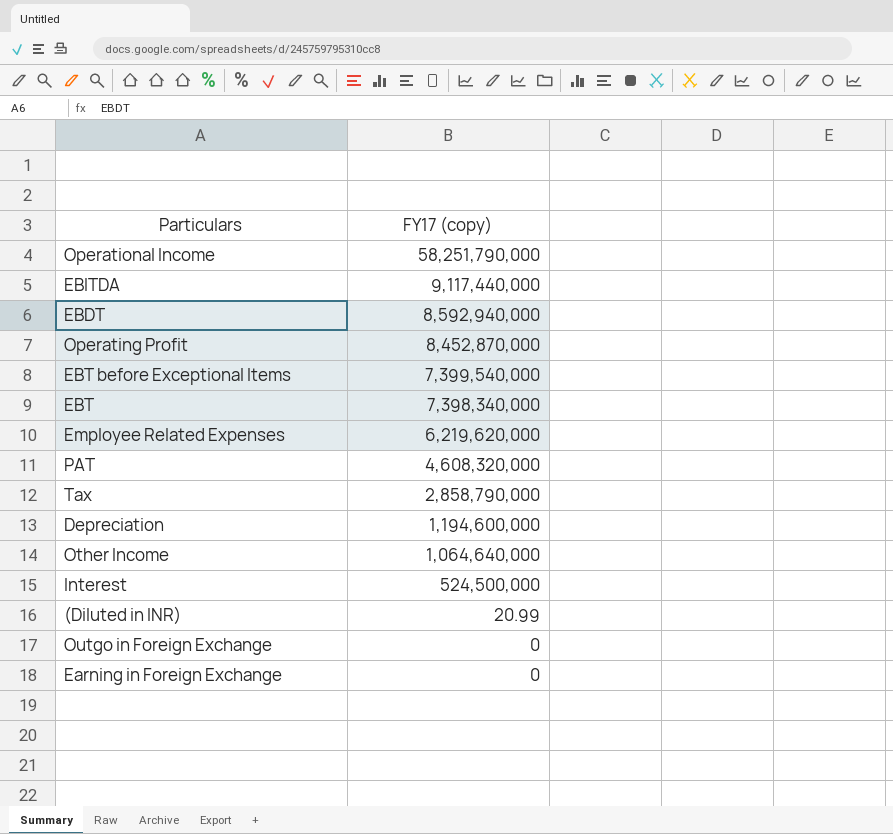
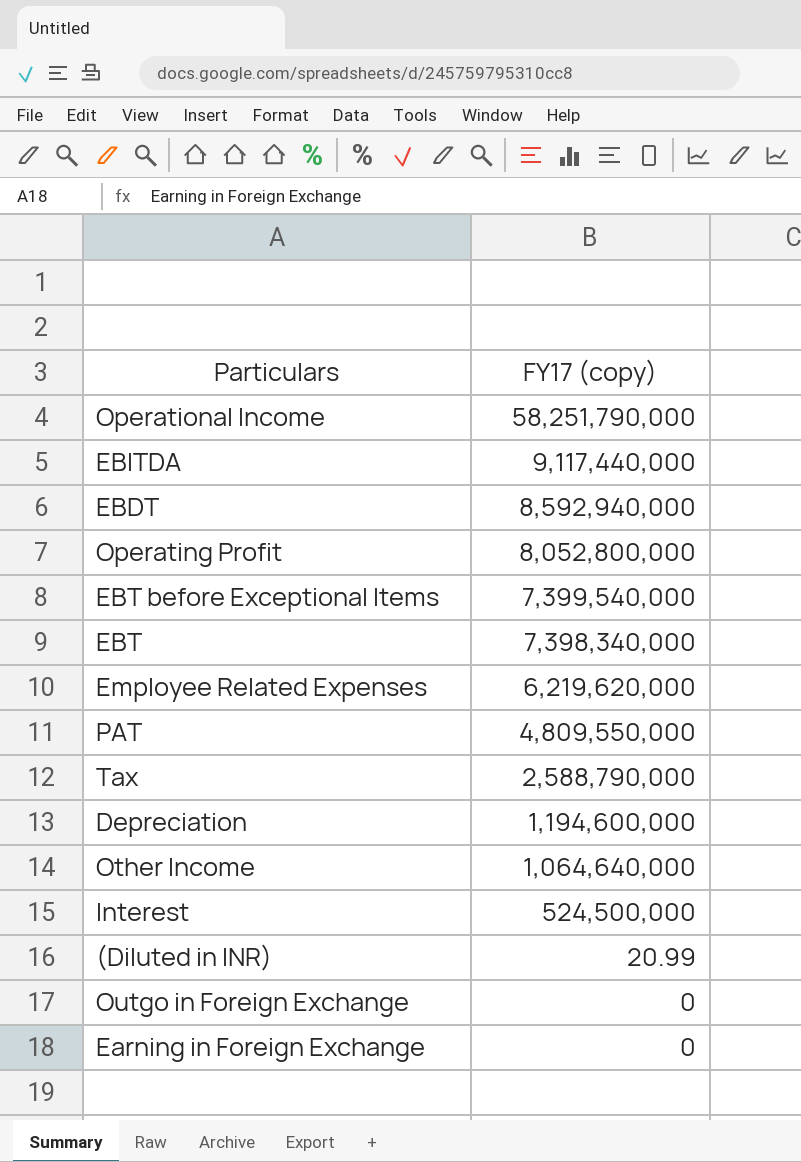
Operating Profit | FY17 (copy): 8,452,870,000 -> 8,052,800,000
PAT | FY17 (copy): 4,608,320,000 -> 4,809,550,000
Tax | FY17 (copy): 2,858,790,000 -> 2,588,790,000

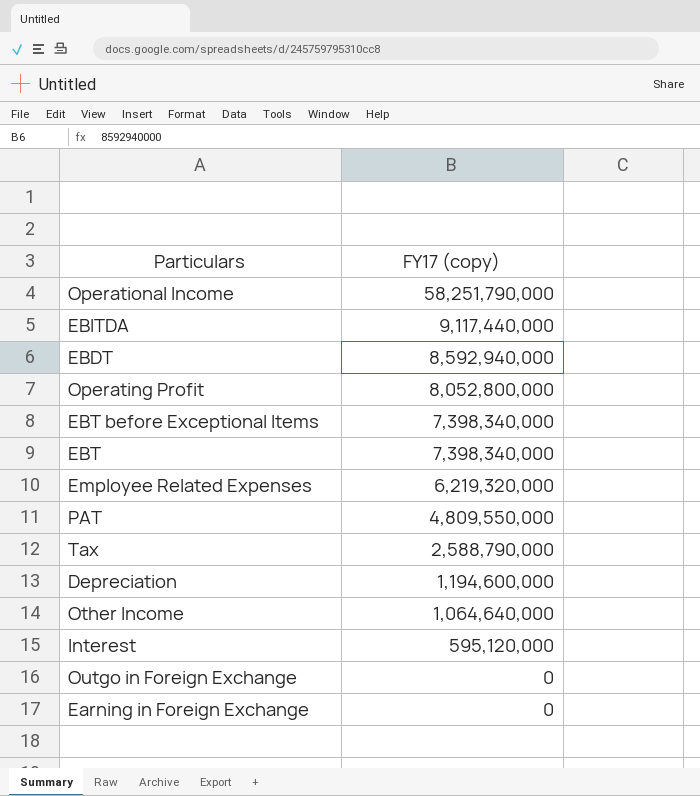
row (Diluted in INR): 20.99 -> none
EBT before Exceptional Items | FY17 (copy): 7,399,540,000 -> 7,398,340,000
Employee Related Expenses | FY17 (copy): 6,219,620,000 -> 6,219,320,000
Interest | FY17 (copy): 524,500,000 -> 595,120,000

